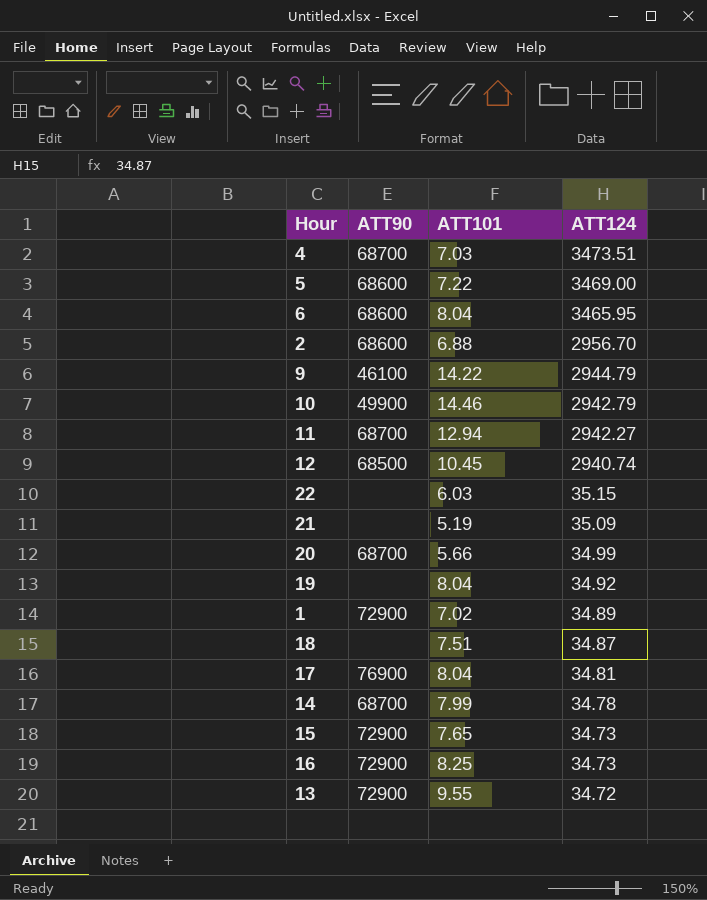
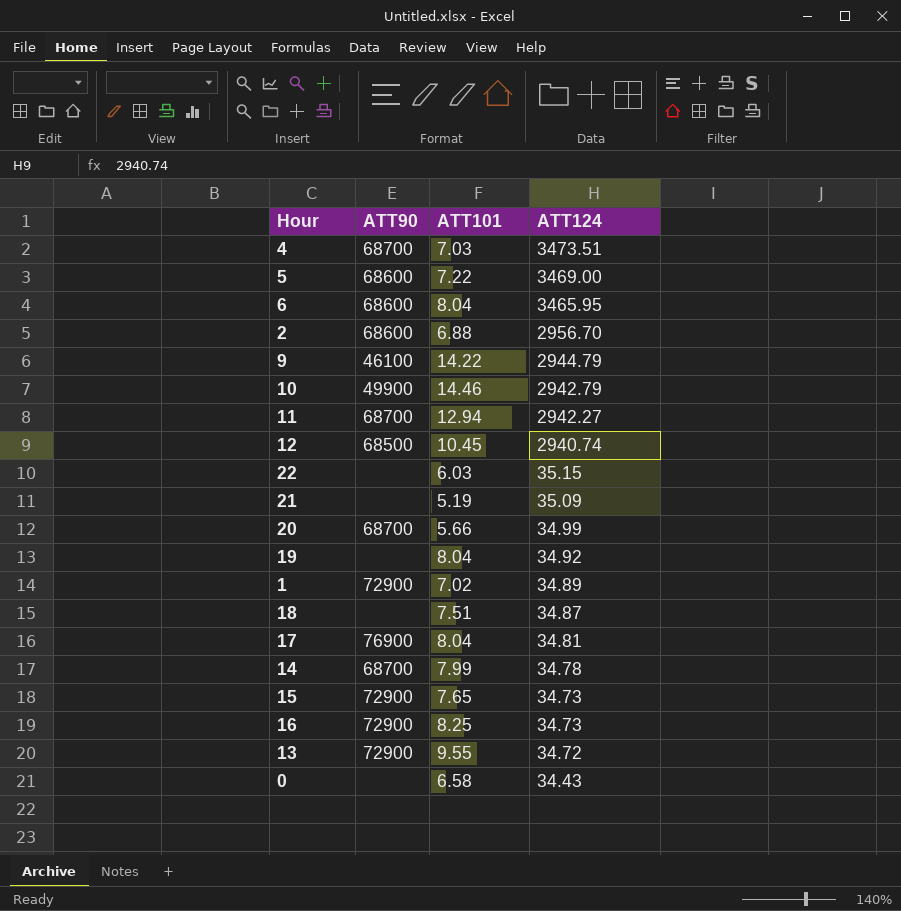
row 0: none -> none | 6.58 | 34.43

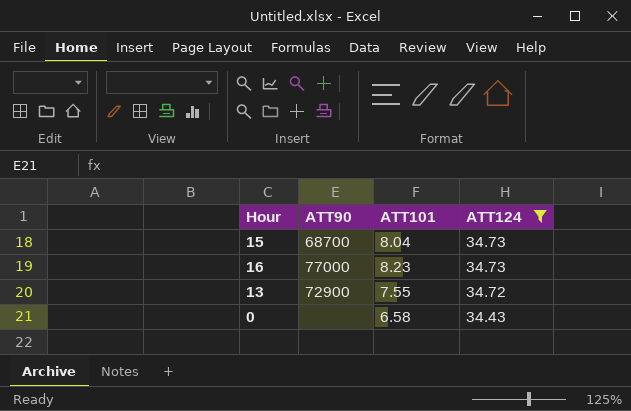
filter: none -> ATT124 <= 34.73
15 | ATT90: 72900 -> 68700
15 | ATT101: 7.65 -> 8.04
16 | ATT90: 72900 -> 77000
16 | ATT101: 8.25 -> 8.23
13 | ATT101: 9.55 -> 7.55

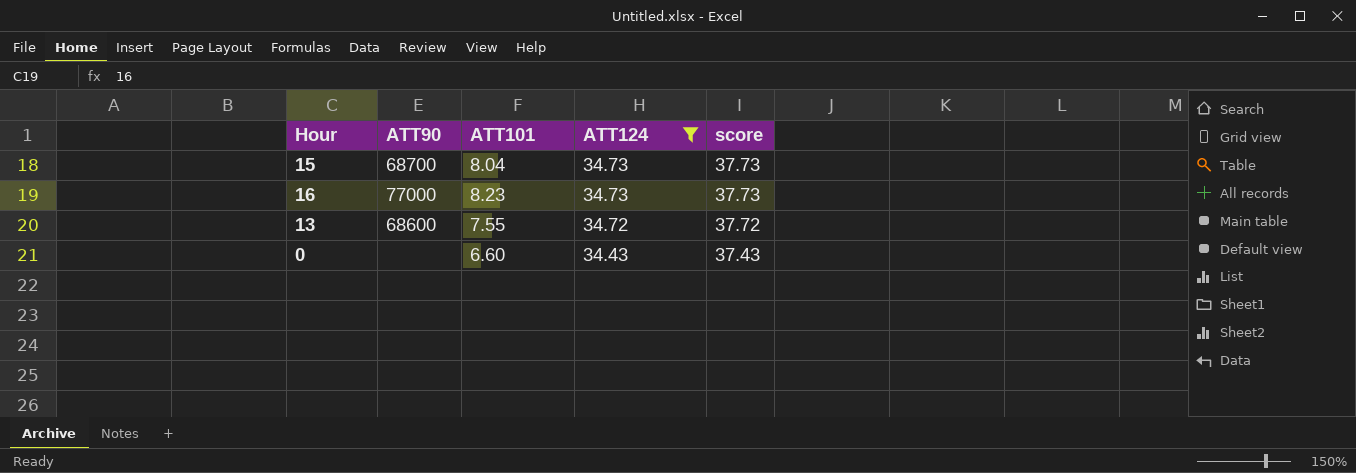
column score | formula: none -> [ATT124] + 3
13 | ATT90: 72900 -> 68600
0 | ATT101: 6.58 -> 6.60

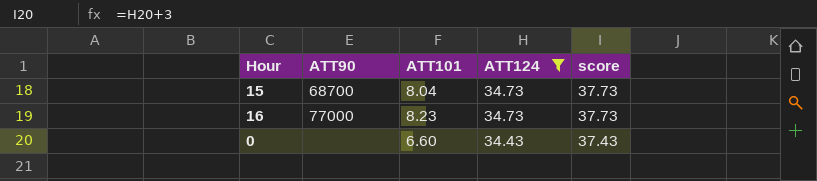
row 13: 68600 | 7.55 | 34.72 | 37.72 -> none

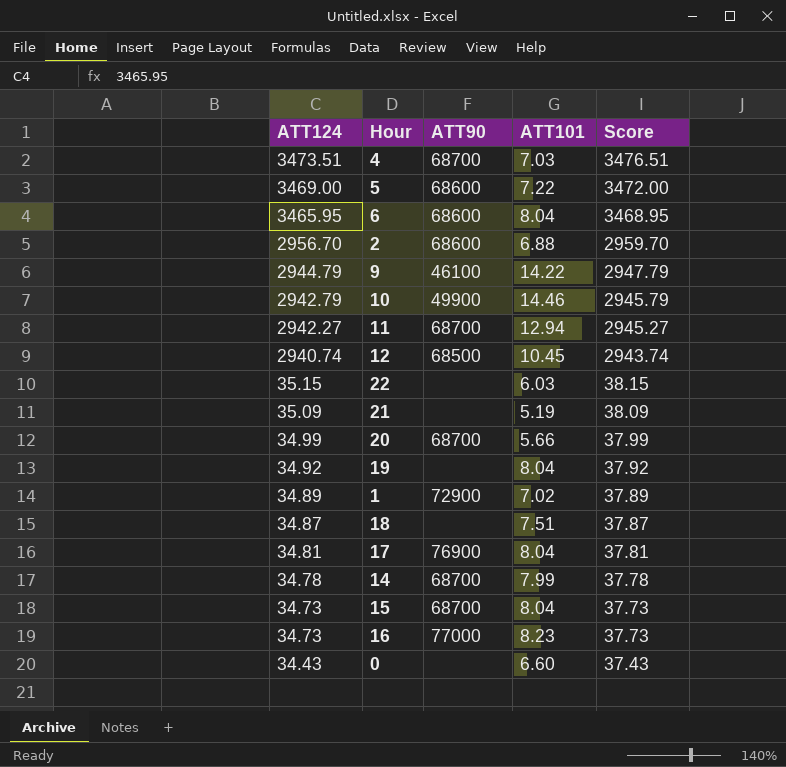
filter: ATT124 <= 34.73 -> none
column ATT124 | position: 4 -> 1
column name: score -> Score

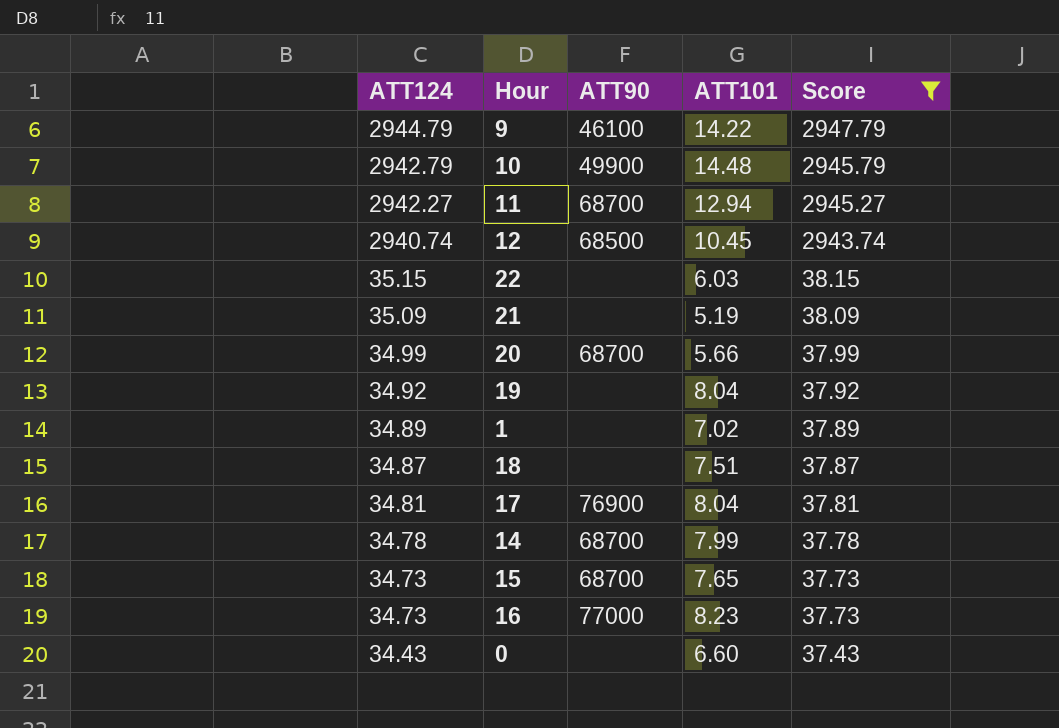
filter: none -> Score <= 2947.79
10 | ATT101: 14.46 -> 14.48
1 | ATT90: 72900 -> none
15 | ATT101: 8.04 -> 7.65

